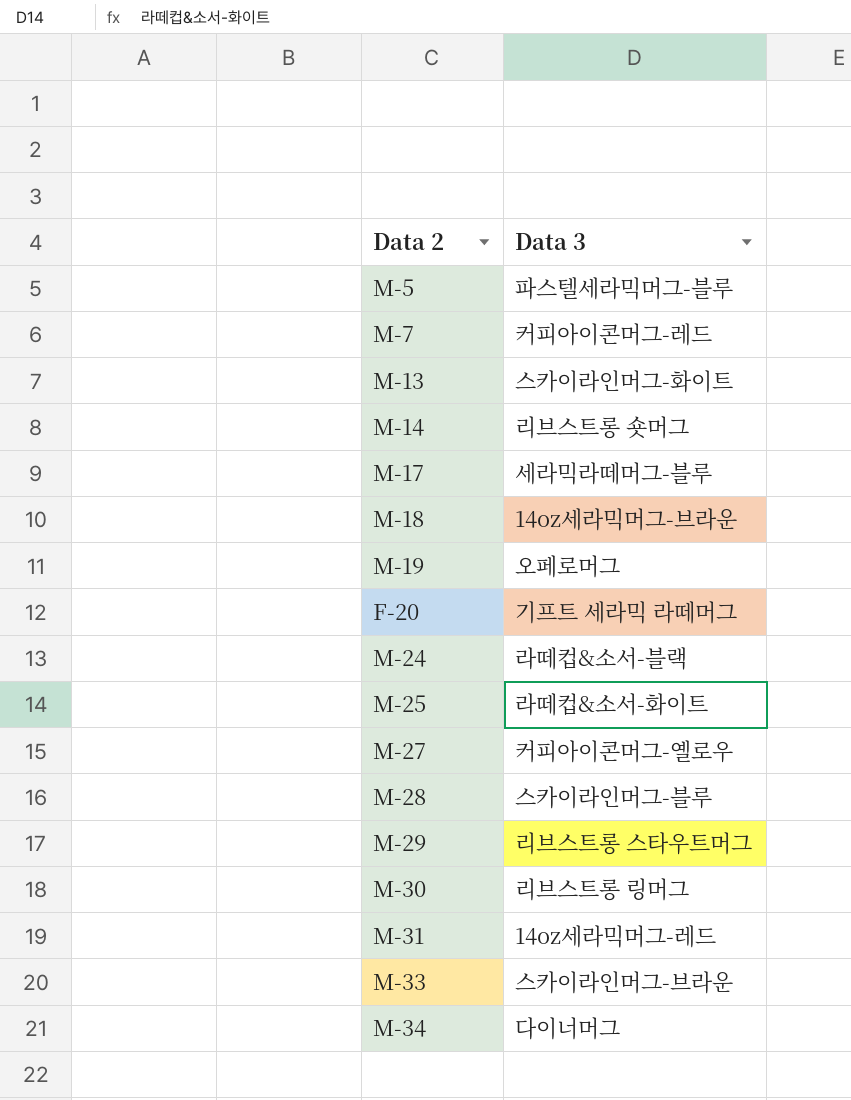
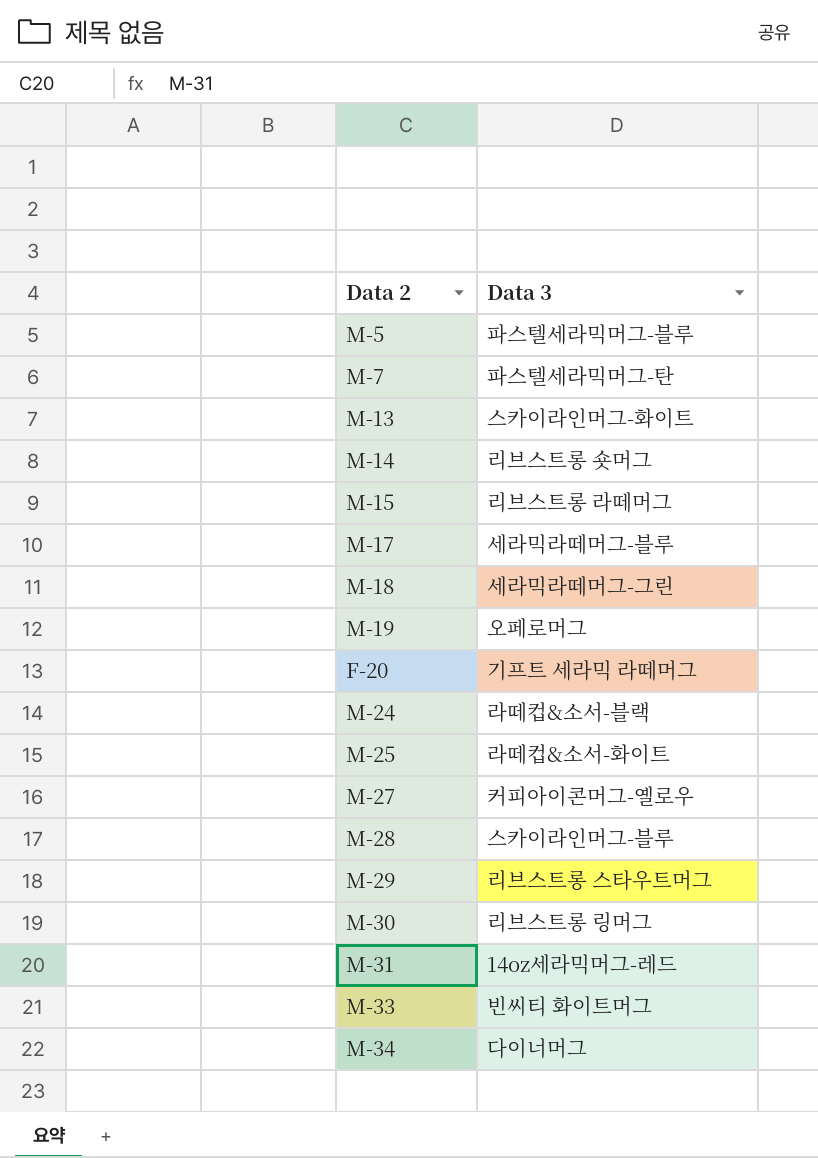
M-7 | Data 3: 커피아이콘머그-레드 -> 파스텔세라믹머그-탄
row M-15: none -> 리브스트롱 라떼머그
M-18 | Data 3: 14oz세라믹머그-브라운 -> 세라믹라떼머그-그린
M-33 | Data 3: 스카이라인머그-브라운 -> 빈씨티 화이트머그

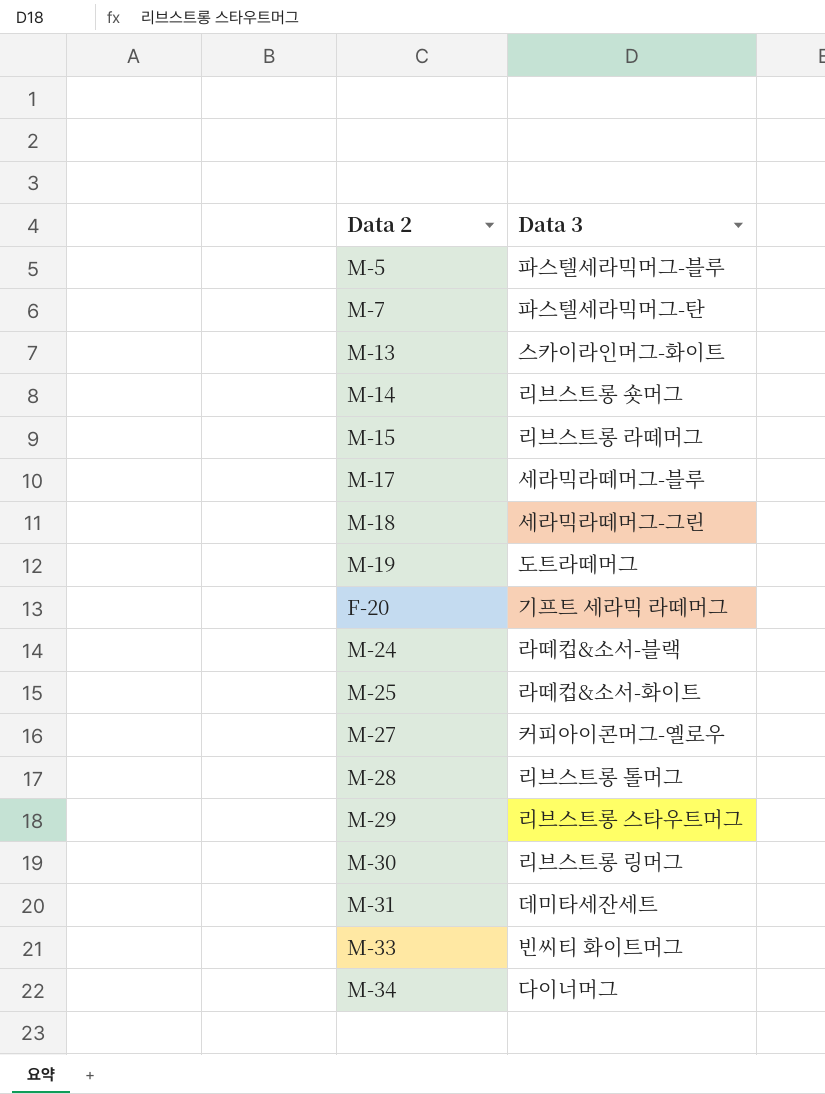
M-19 | Data 3: 오페로머그 -> 도트라떼머그
M-28 | Data 3: 스카이라인머그-블루 -> 리브스트롱 톨머그
M-31 | Data 3: 14oz세라믹머그-레드 -> 데미타세잔세트

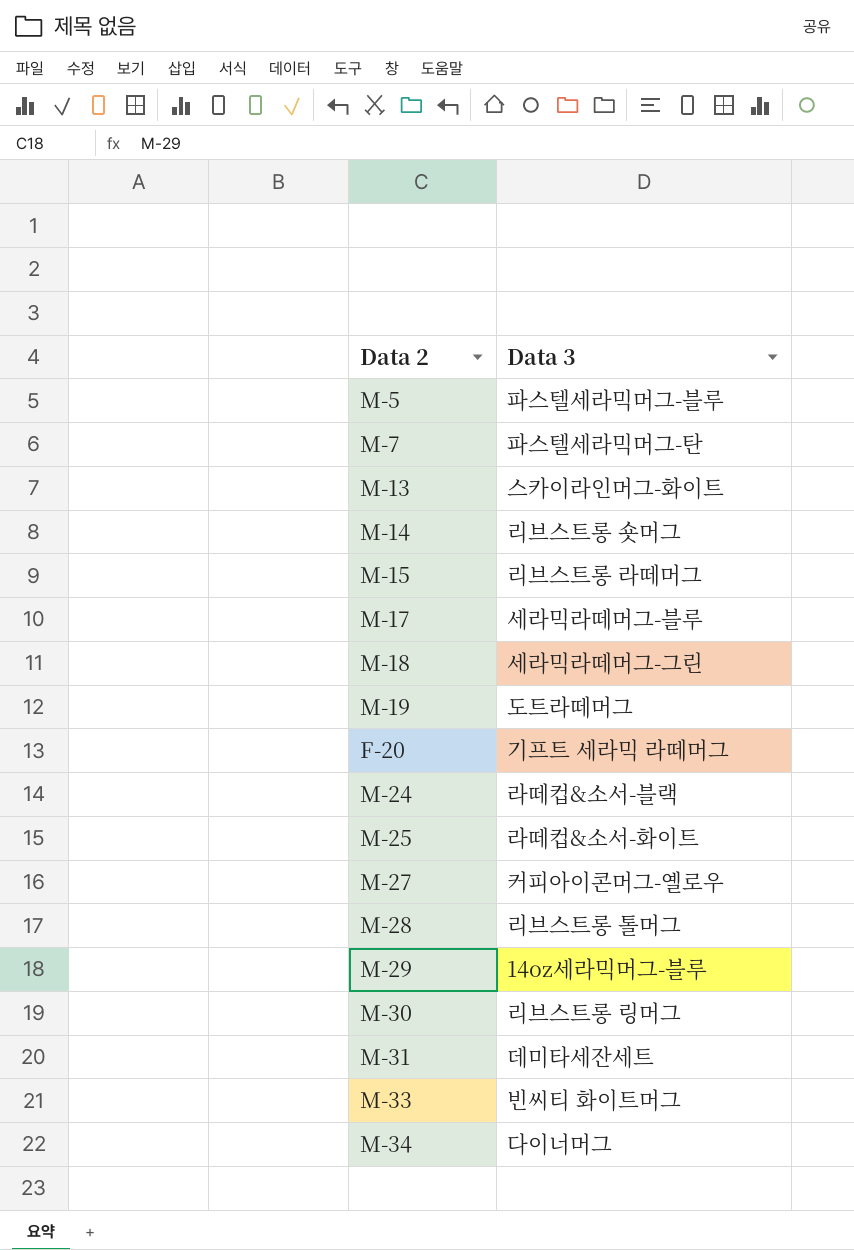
M-29 | Data 3: 리브스트롱 스타우트머그 -> 14oz세라믹머그-블루

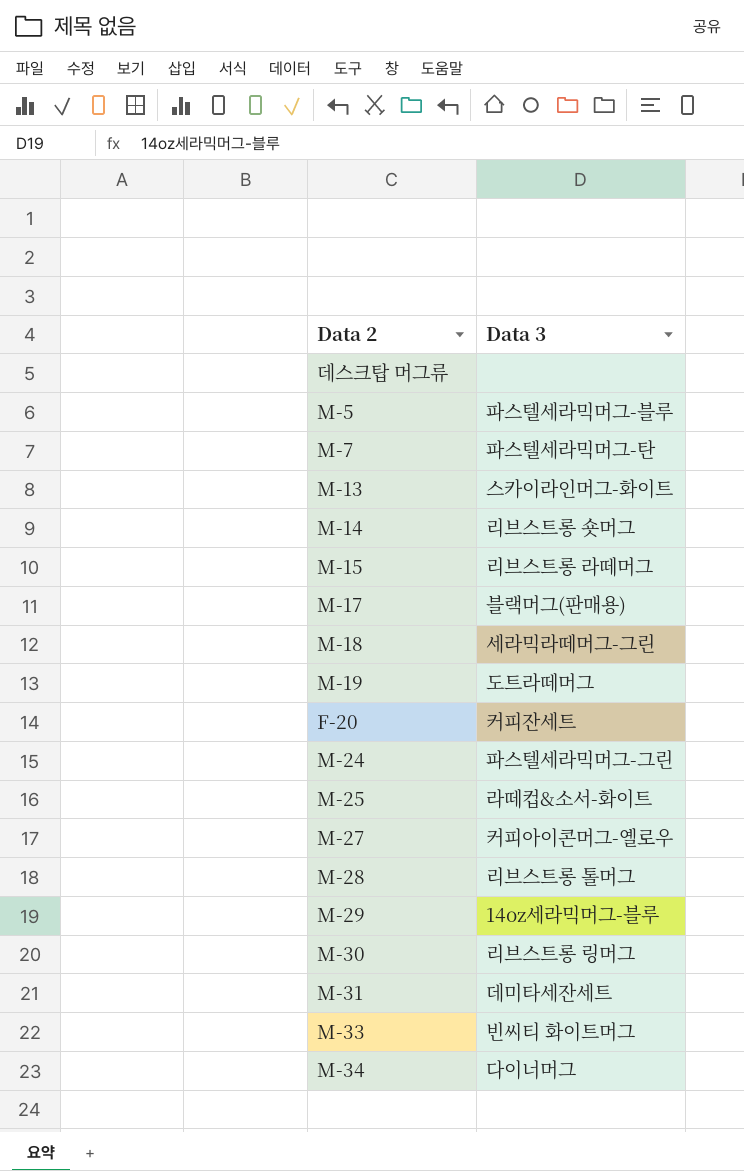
row 데스크탑 머그류: none -> none
M-17 | Data 3: 세라믹라떼머그-블루 -> 블랙머그(판매용)
F-20 | Data 3: 기프트 세라믹 라떼머그 -> 커피잔세트
M-24 | Data 3: 라떼컵&소서-블랙 -> 파스텔세라믹머그-그린

